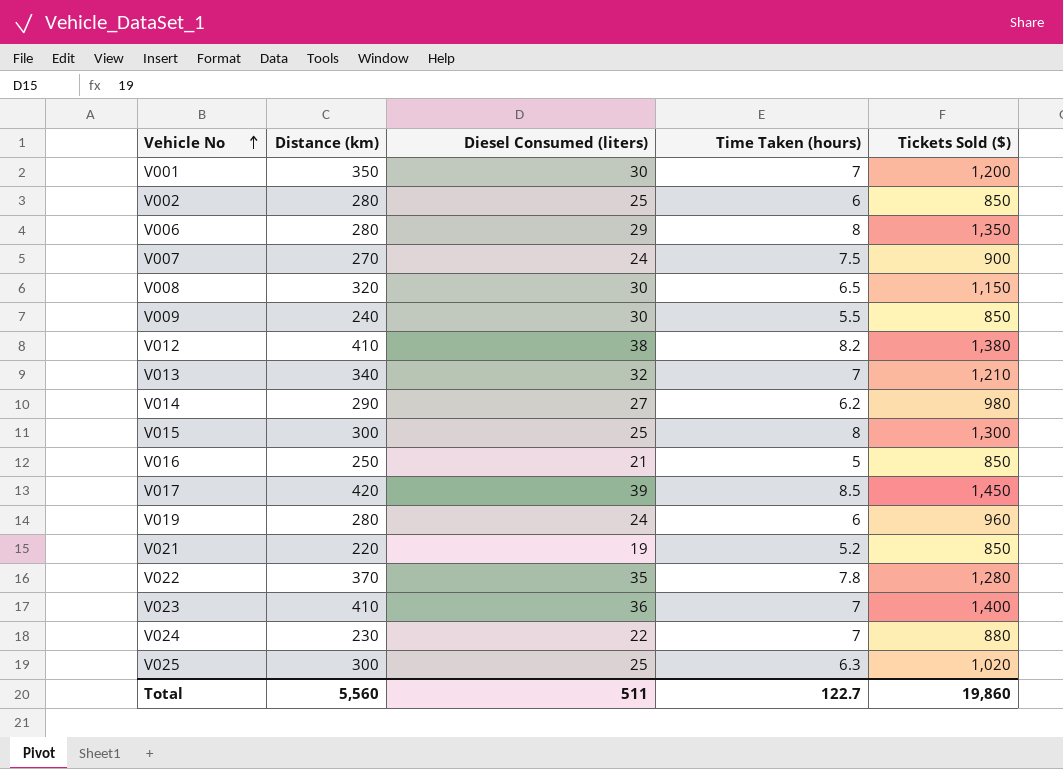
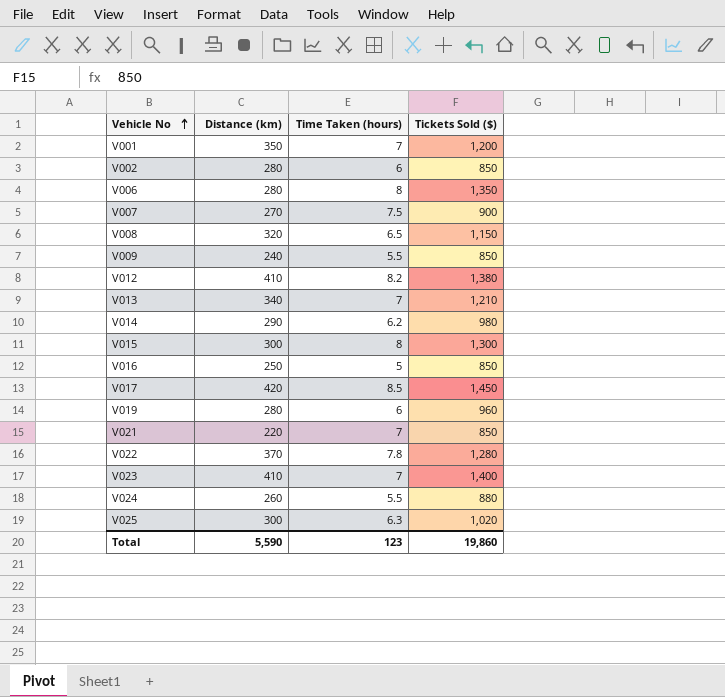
column Diesel Consumed (liters) | position: 3 -> none
V021 | Time Taken (hours): 5.2 -> 7
V024 | Distance (km): 230 -> 260
V024 | Time Taken (hours): 7 -> 5.5
Total | Distance (km): 5,560 -> 5,590
Total | Time Taken (hours): 122.7 -> 123

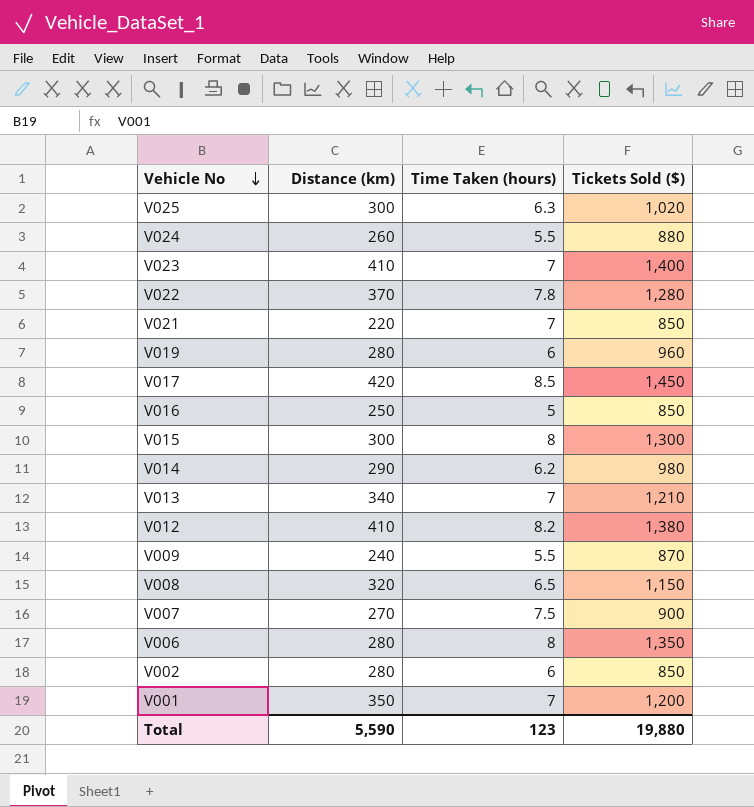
row order: Vehicle No ascending -> Vehicle No descending
V009 | Tickets Sold ($): 850 -> 870
Total | Tickets Sold ($): 19,860 -> 19,880

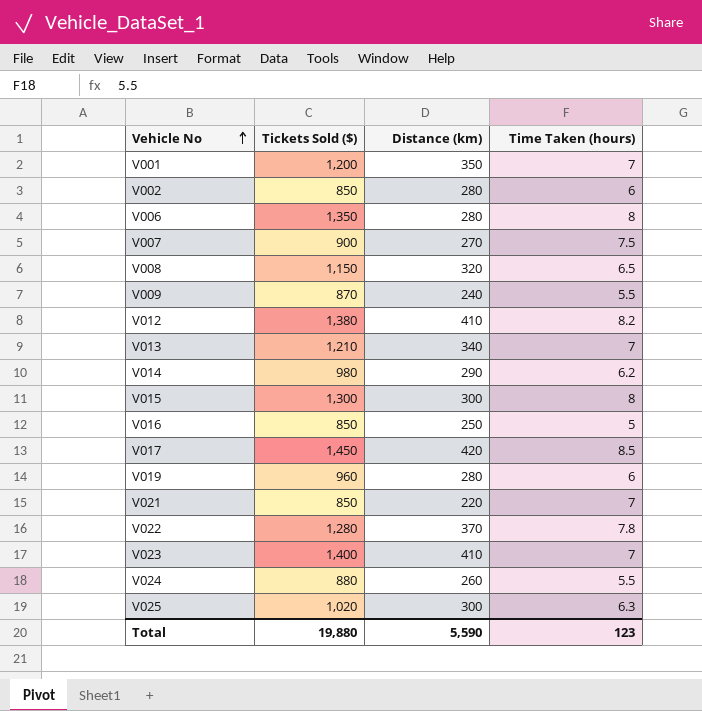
row order: Vehicle No descending -> Vehicle No ascending
column Tickets Sold ($) | position: 4 -> 2

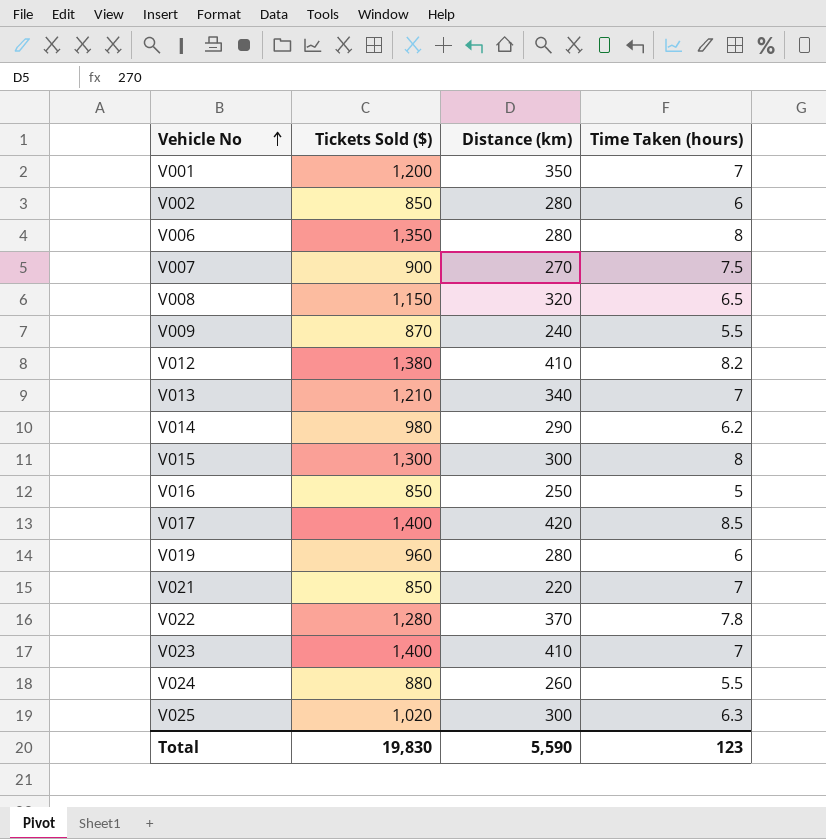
V017 | Tickets Sold ($): 1,450 -> 1,400
Total | Tickets Sold ($): 19,880 -> 19,830

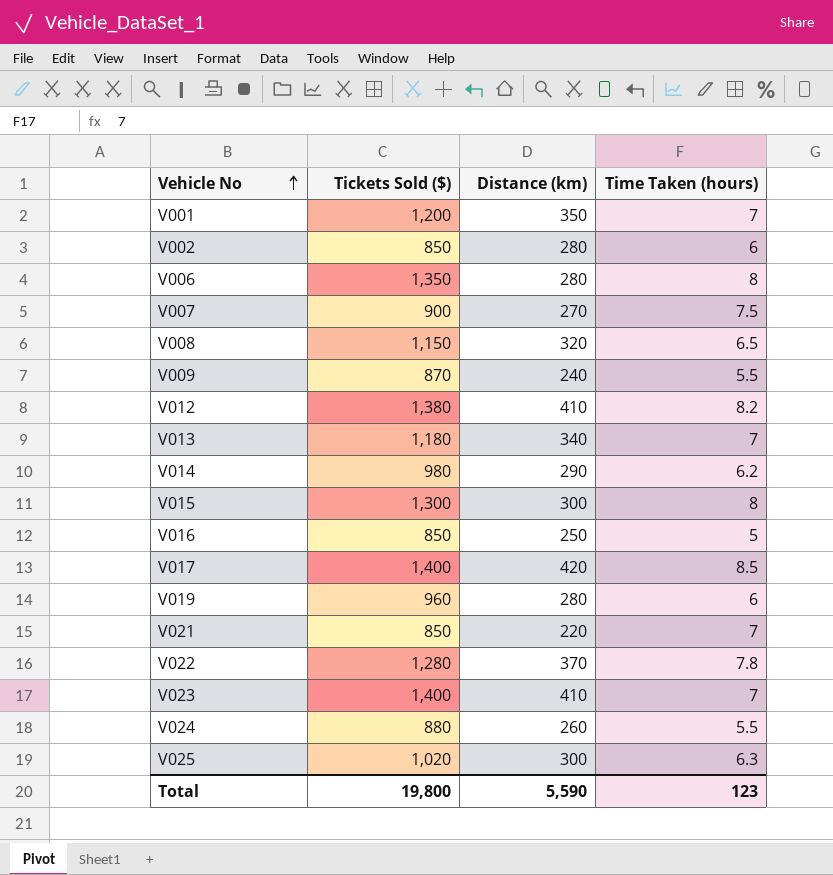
V013 | Tickets Sold ($): 1,210 -> 1,180
Total | Tickets Sold ($): 19,830 -> 19,800

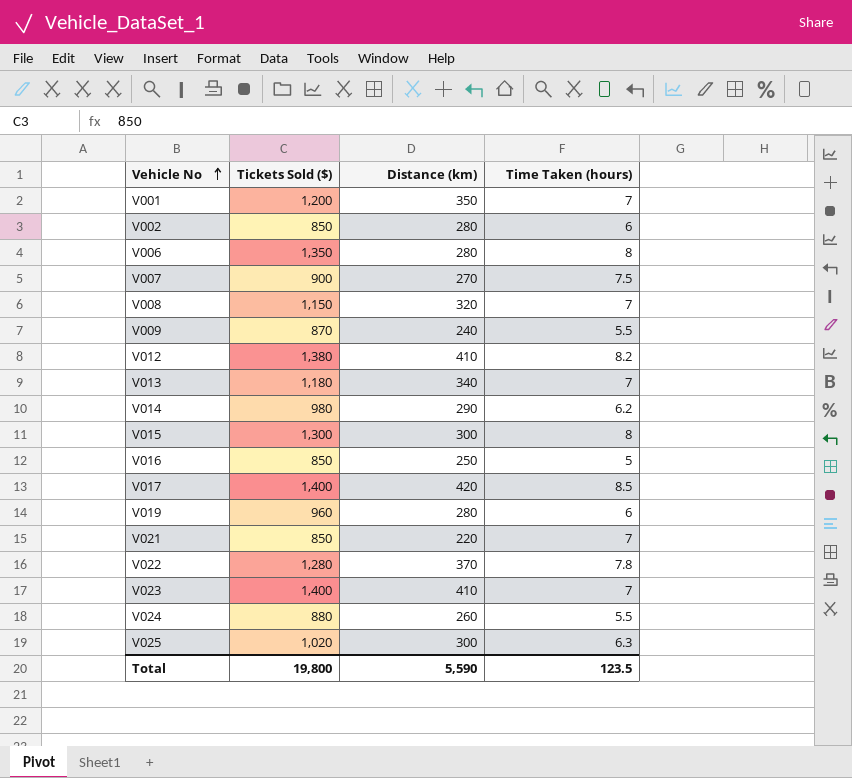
V008 | Time Taken (hours): 6.5 -> 7
Total | Time Taken (hours): 123 -> 123.5

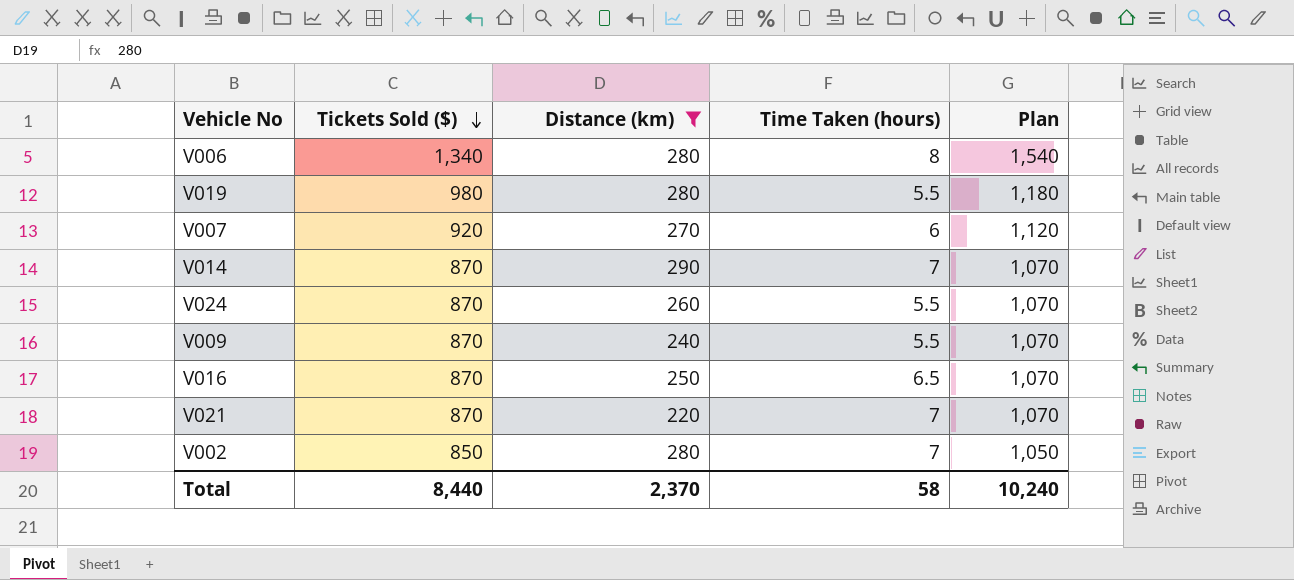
filter: none -> Distance (km) <= 290
row order: Vehicle No ascending -> Tickets Sold ($) descending
column Plan | formula: none -> [Tickets Sold ($)] + 200
V006 | Tickets Sold ($): 1,350 -> 1,340
V019 | Tickets Sold ($): 960 -> 980
V019 | Time Taken (hours): 6 -> 5.5
V007 | Tickets Sold ($): 900 -> 920
V007 | Time Taken (hours): 7.5 -> 6
V014 | Tickets Sold ($): 980 -> 870
V014 | Time Taken (hours): 6.2 -> 7
V024 | Tickets Sold ($): 880 -> 870
V016 | Tickets Sold ($): 850 -> 870
V016 | Time Taken (hours): 5 -> 6.5
V021 | Tickets Sold ($): 850 -> 870
V002 | Time Taken (hours): 6 -> 7
Total | Tickets Sold ($): 19,800 -> 8,440
Total | Distance (km): 5,590 -> 2,370
Total | Time Taken (hours): 123.5 -> 58

